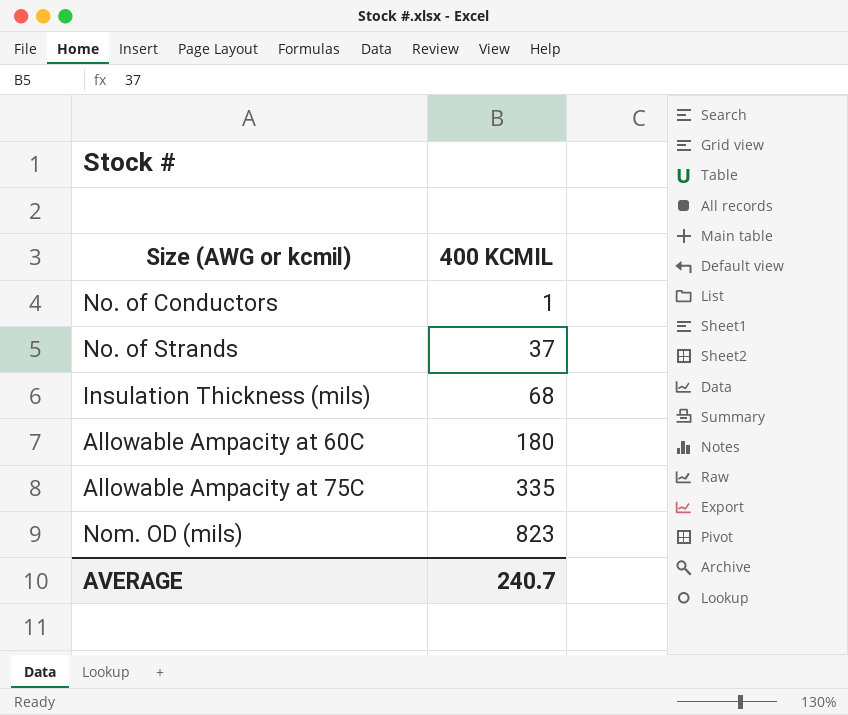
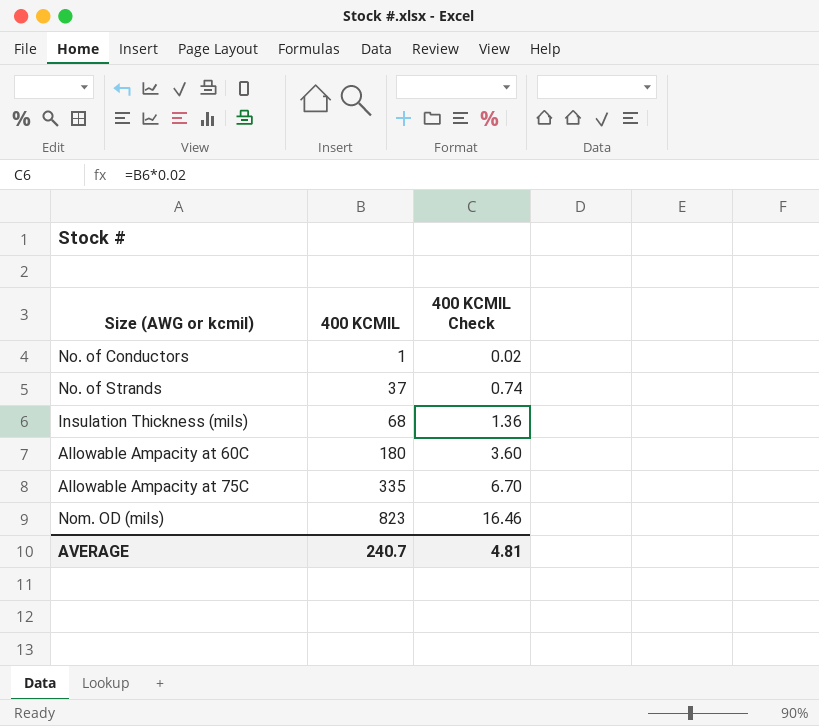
column 400 KCMIL Check | formula: none -> [400 KCMIL] * 0.02

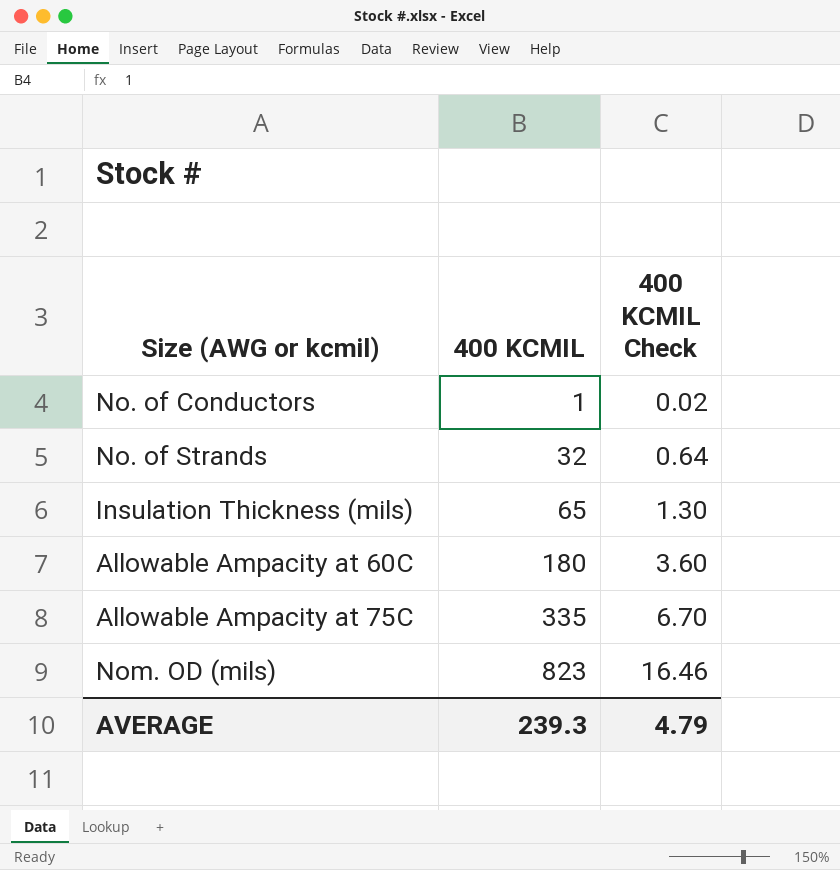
No. of Strands | 400 KCMIL: 37 -> 32
No. of Strands | 400 KCMIL Check: 0.74 -> 0.64
Insulation Thickness (mils) | 400 KCMIL: 68 -> 65
Insulation Thickness (mils) | 400 KCMIL Check: 1.36 -> 1.30
AVERAGE | 400 KCMIL: 240.7 -> 239.3
AVERAGE | 400 KCMIL Check: 4.81 -> 4.79

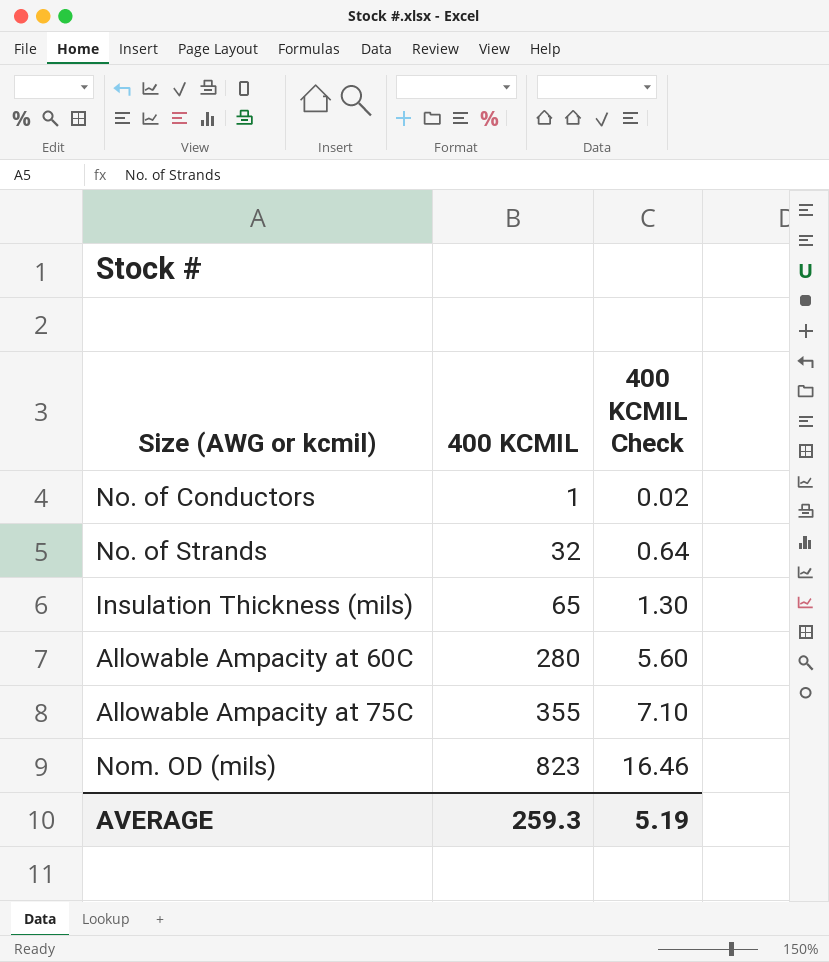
Allowable Ampacity at 60C | 400 KCMIL: 180 -> 280
Allowable Ampacity at 60C | 400 KCMIL Check: 3.60 -> 5.60
Allowable Ampacity at 75C | 400 KCMIL: 335 -> 355
Allowable Ampacity at 75C | 400 KCMIL Check: 6.70 -> 7.10
AVERAGE | 400 KCMIL: 239.3 -> 259.3
AVERAGE | 400 KCMIL Check: 4.79 -> 5.19

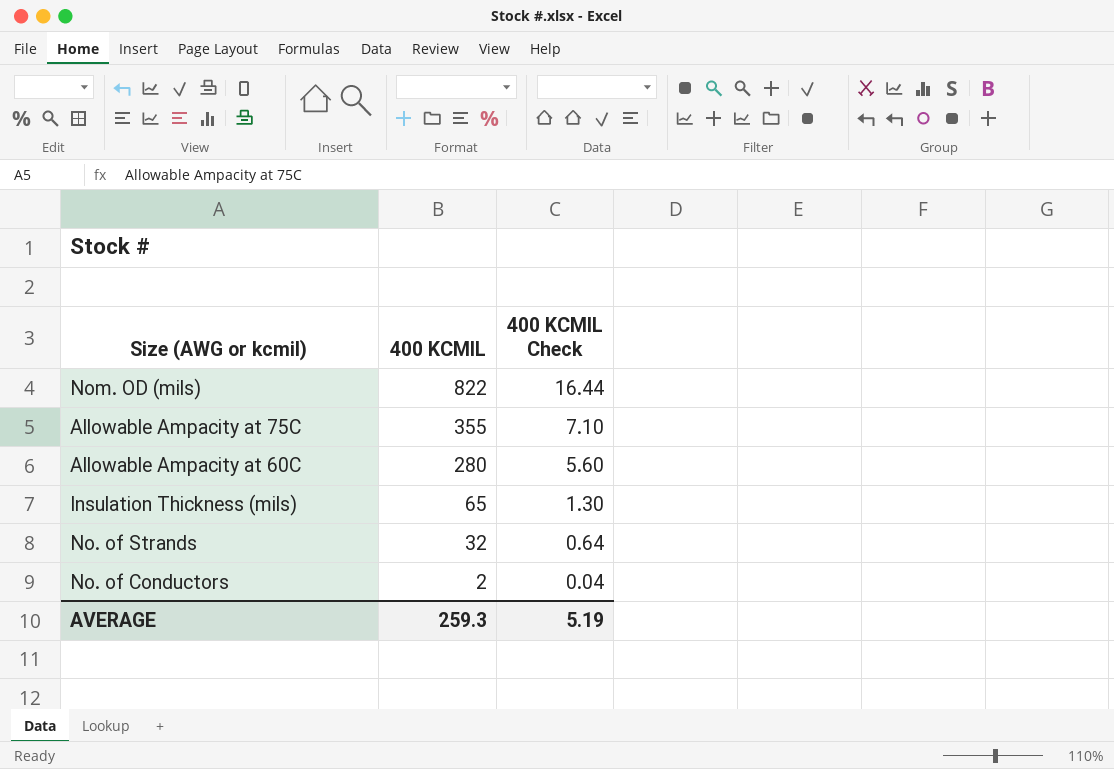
row order: 400 KCMIL ascending -> 400 KCMIL descending
Nom. OD (mils) | 400 KCMIL: 823 -> 822
Nom. OD (mils) | 400 KCMIL Check: 16.46 -> 16.44
No. of Conductors | 400 KCMIL: 1 -> 2
No. of Conductors | 400 KCMIL Check: 0.02 -> 0.04

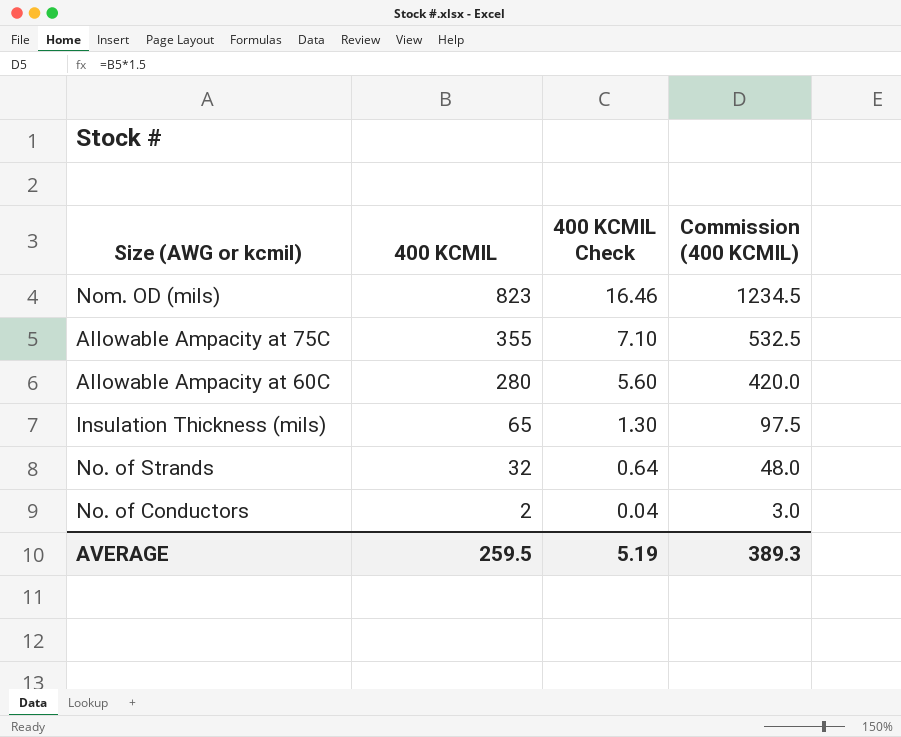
column Commission (400 KCMIL) | formula: none -> [400 KCMIL] * 1.5
Nom. OD (mils) | 400 KCMIL: 822 -> 823
Nom. OD (mils) | 400 KCMIL Check: 16.44 -> 16.46
AVERAGE | 400 KCMIL: 259.3 -> 259.5

